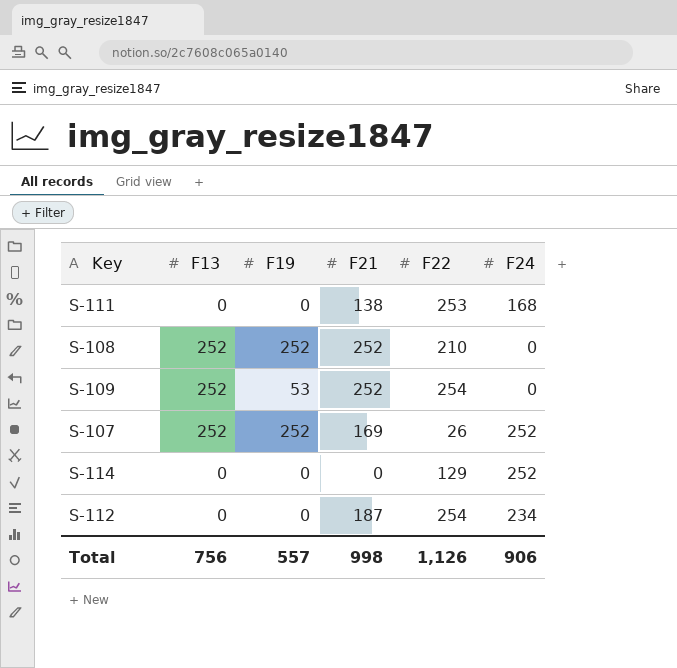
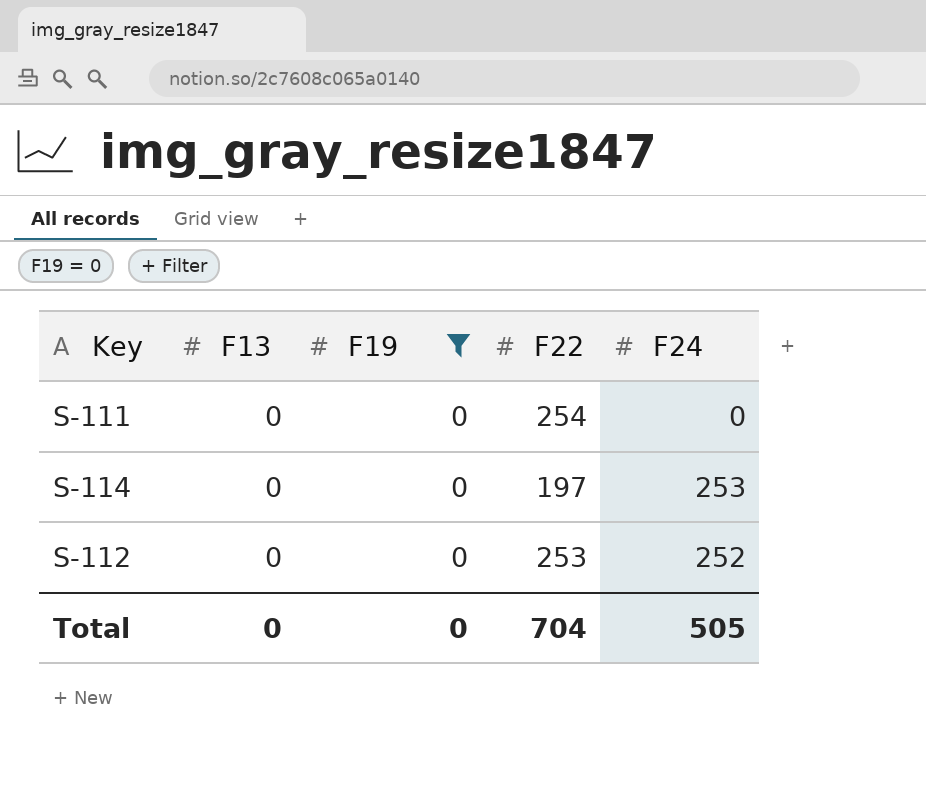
filter: none -> F19 = 0
column F21 | position: 4 -> none
S-111 | F22: 253 -> 254
S-111 | F24: 168 -> 0
S-114 | F22: 129 -> 197
S-114 | F24: 252 -> 253
S-112 | F22: 254 -> 253
S-112 | F24: 234 -> 252
Total | F13: 756 -> 0
Total | F19: 557 -> 0
Total | F22: 1,126 -> 704
Total | F24: 906 -> 505

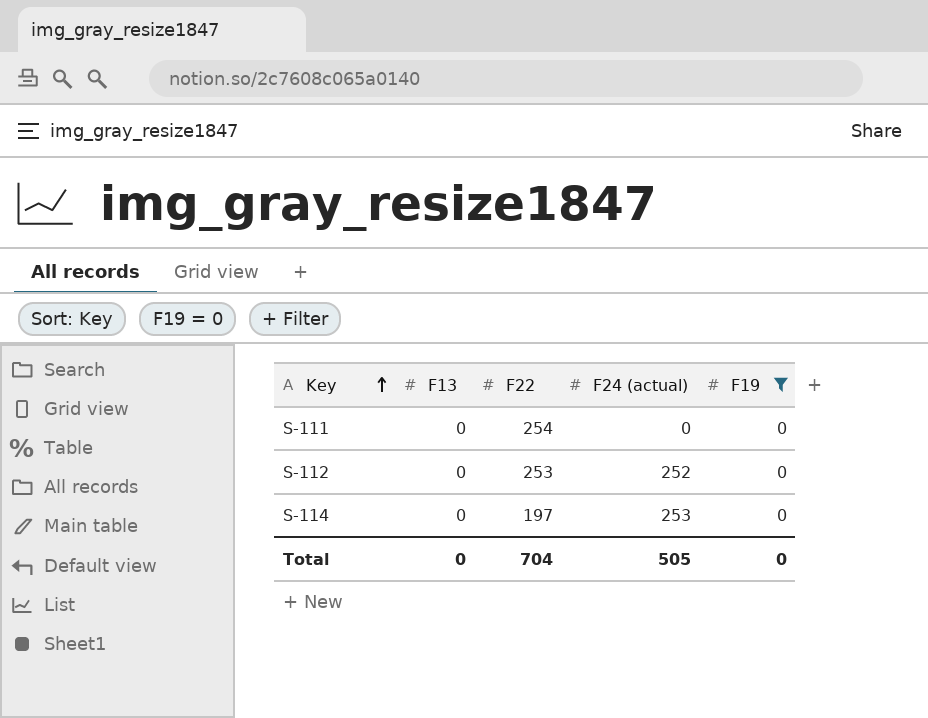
row order: none -> Key ascending
column name: F24 -> F24 (actual)
column F19 | position: 3 -> 5

